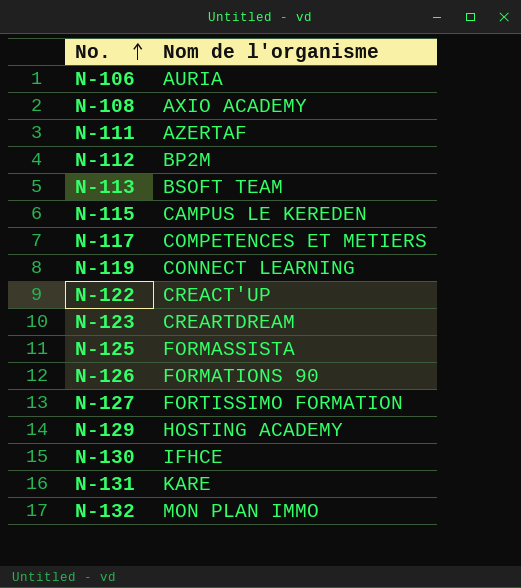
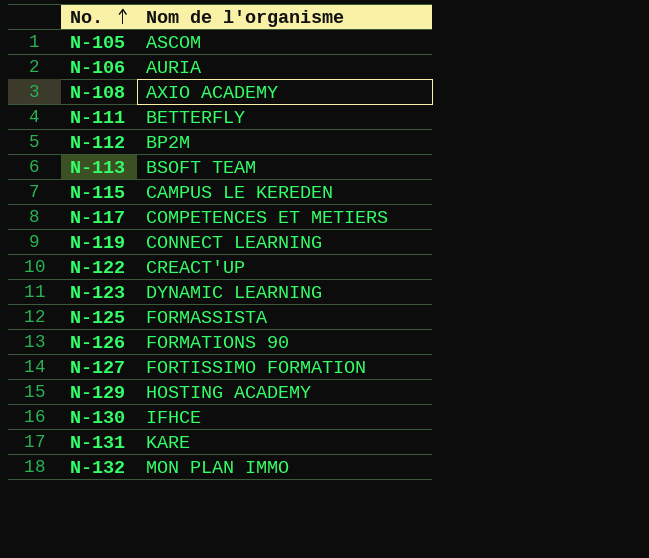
row N-105: none -> ASCOM
N-111 | Nom de l'organisme: AZERTAF -> BETTERFLY
N-123 | Nom de l'organisme: CREARTDREAM -> DYNAMIC LEARNING

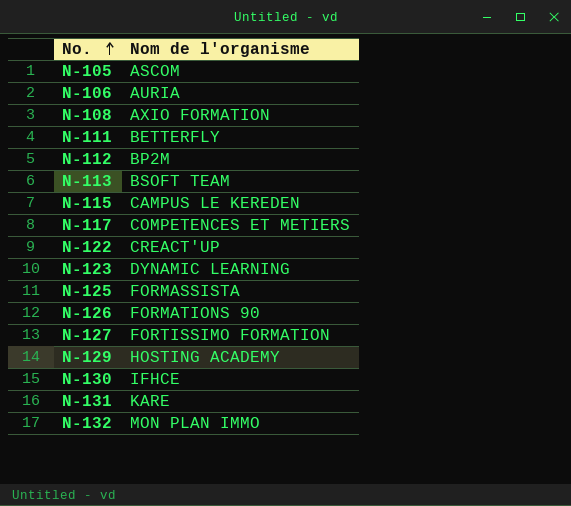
row N-119: CONNECT LEARNING -> none
N-108 | Nom de l'organisme: AXIO ACADEMY -> AXIO FORMATION

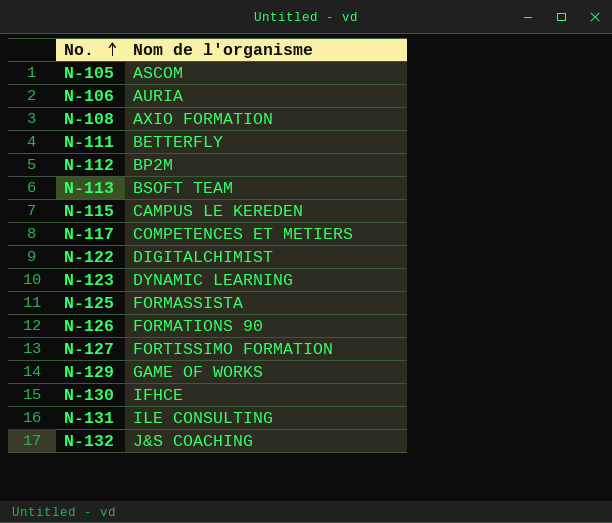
N-122 | Nom de l'organisme: CREACT'UP -> DIGITALCHIMIST
N-129 | Nom de l'organisme: HOSTING ACADEMY -> GAME OF WORKS
N-131 | Nom de l'organisme: KARE -> ILE CONSULTING
N-132 | Nom de l'organisme: MON PLAN IMMO -> J&S COACHING

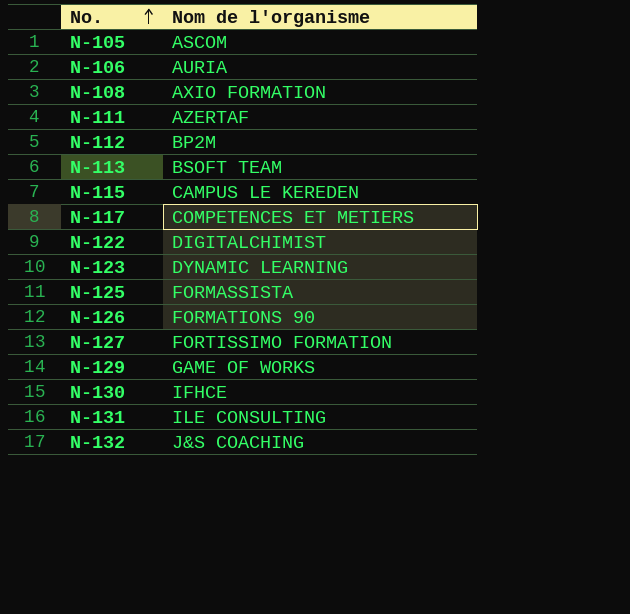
N-111 | Nom de l'organisme: BETTERFLY -> AZERTAF

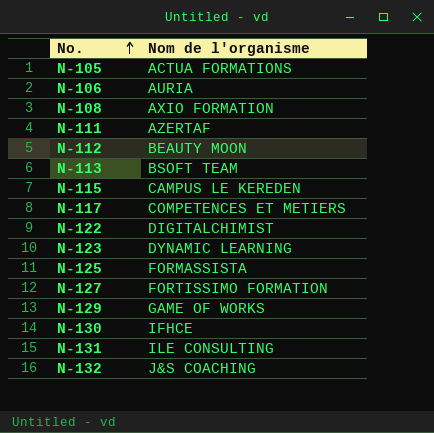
row N-126: FORMATIONS 90 -> none
N-105 | Nom de l'organisme: ASCOM -> ACTUA FORMATIONS
N-112 | Nom de l'organisme: BP2M -> BEAUTY MOON

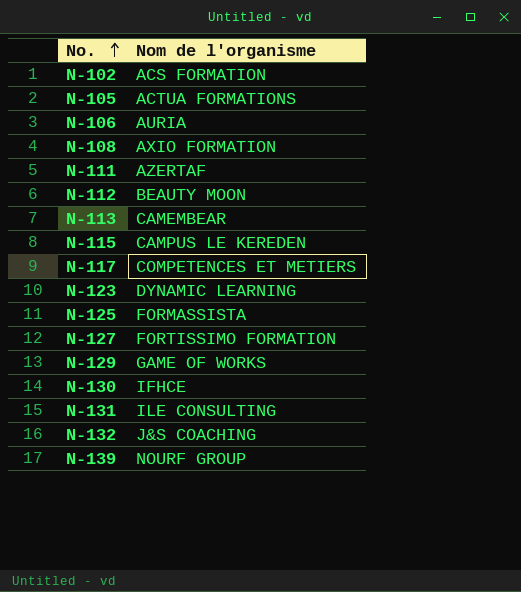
row N-122: DIGITALCHIMIST -> none
row N-102: none -> ACS FORMATION
N-113 | Nom de l'organisme: BSOFT TEAM -> CAMEMBEAR
row N-139: none -> NOURF GROUP

